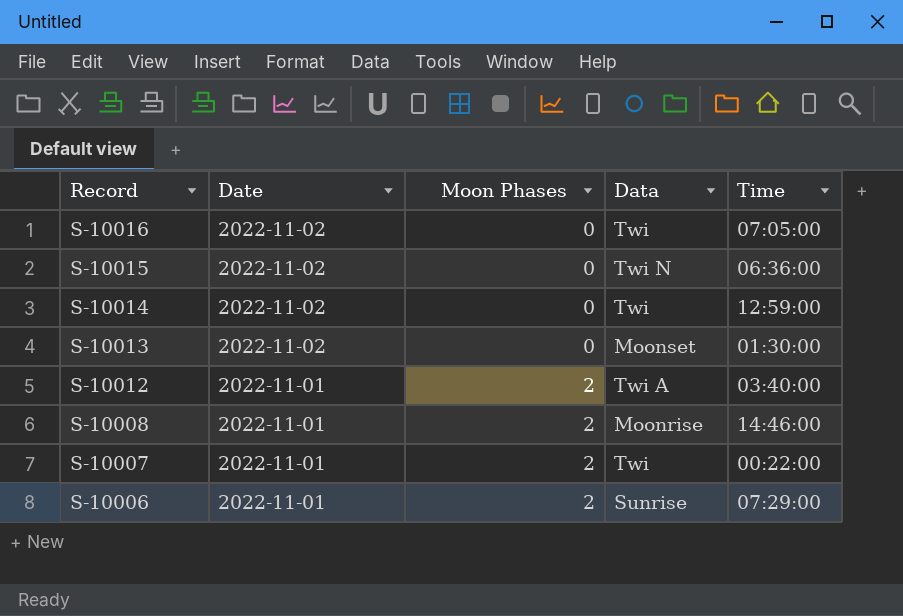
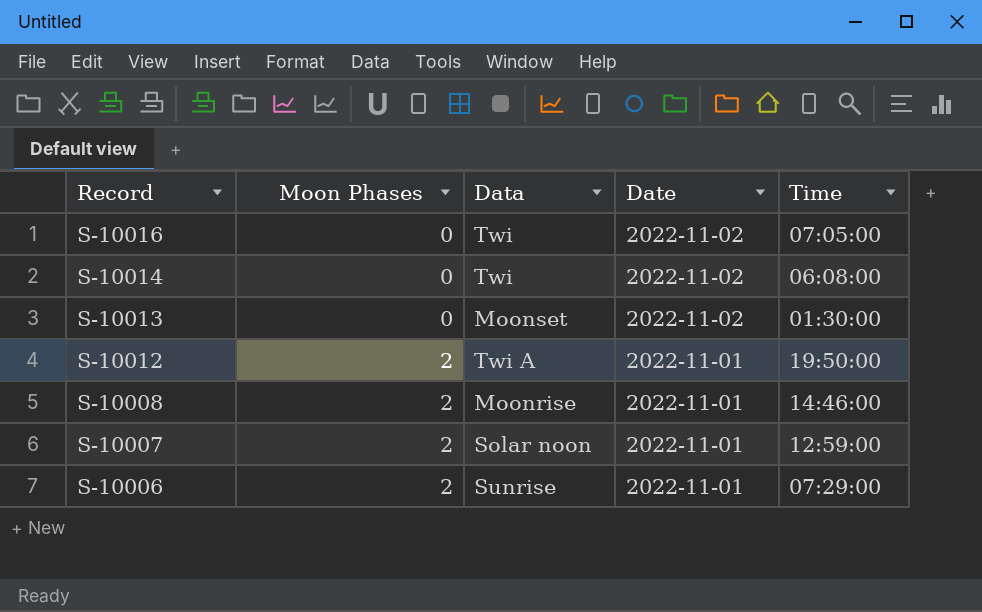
column Date | position: 2 -> 4
row S-10015: 2022-11-02 | 0 | Twi N | 06:36:00 -> none
S-10014 | Time: 12:59:00 -> 06:08:00
S-10012 | Time: 03:40:00 -> 19:50:00
S-10007 | Data: Twi -> Solar noon
S-10007 | Time: 00:22:00 -> 12:59:00

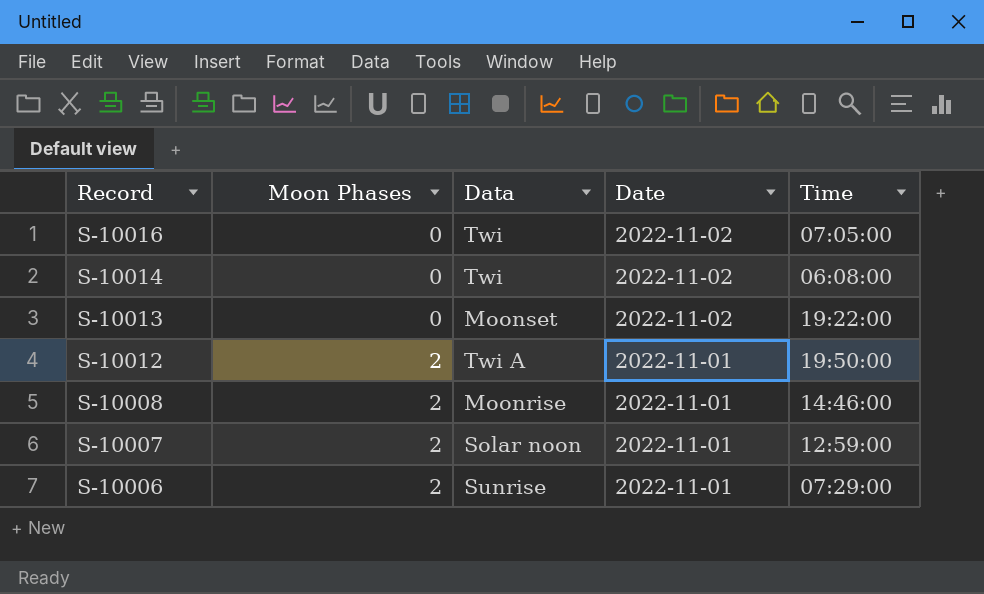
S-10013 | Time: 01:30:00 -> 19:22:00

